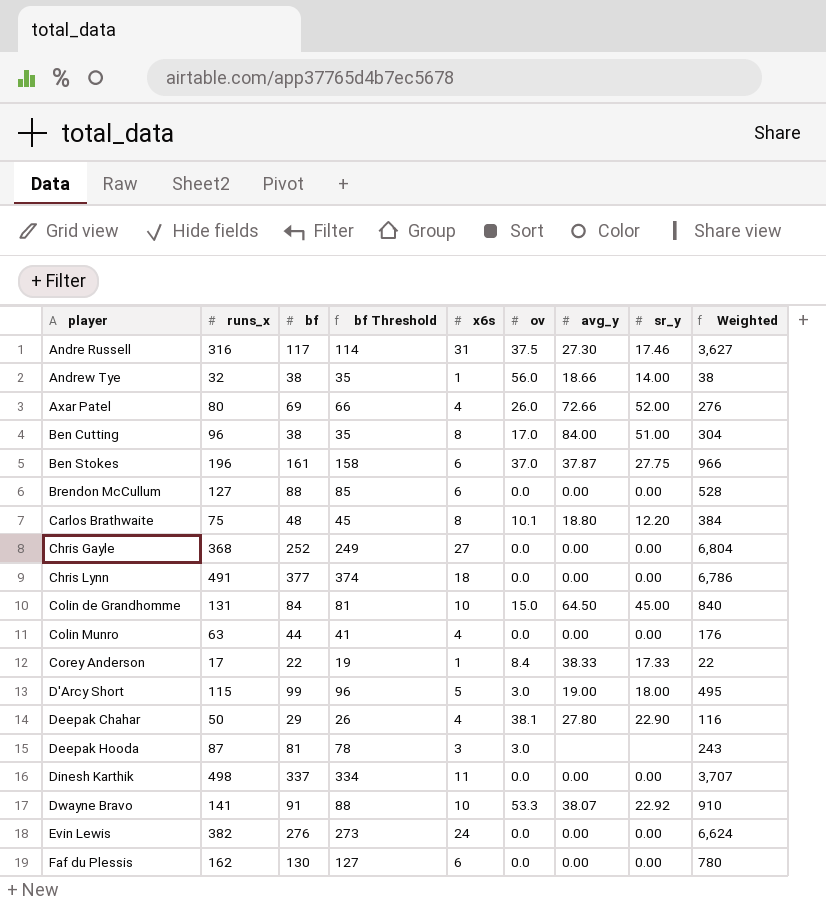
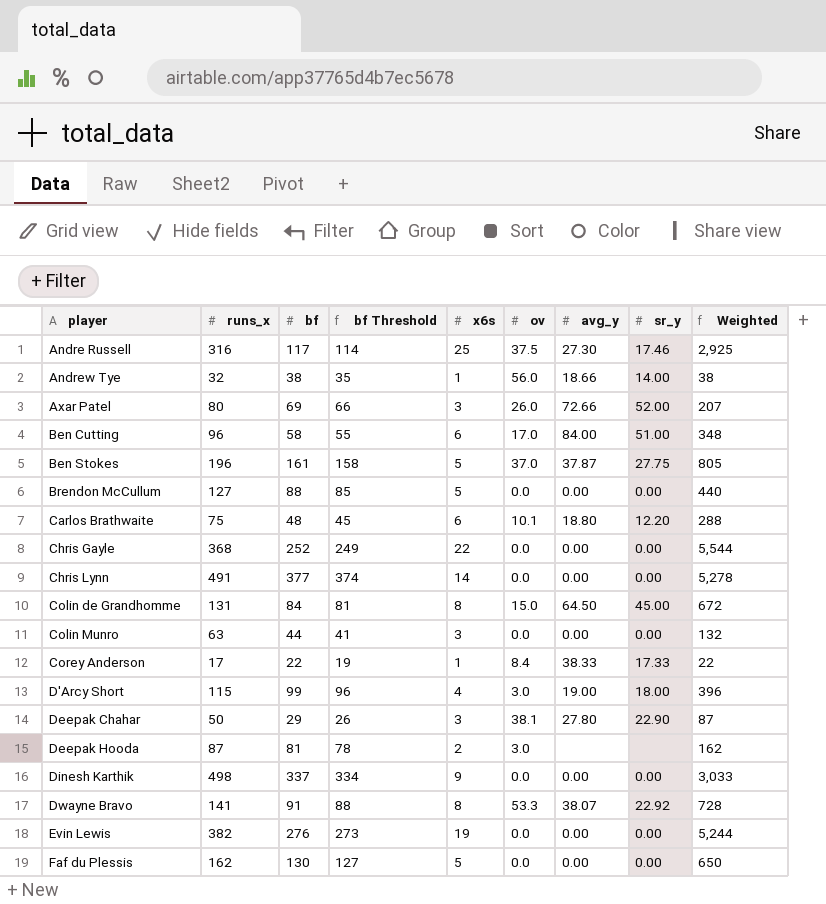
Andre Russell | x6s: 31 -> 25
Andre Russell | Weighted: 3,627 -> 2,925
Axar Patel | x6s: 4 -> 3
Axar Patel | Weighted: 276 -> 207
Ben Cutting | bf: 38 -> 58
Ben Cutting | bf Threshold: 35 -> 55
Ben Cutting | x6s: 8 -> 6
Ben Cutting | Weighted: 304 -> 348
Ben Stokes | x6s: 6 -> 5
Ben Stokes | Weighted: 966 -> 805
Brendon McCullum | x6s: 6 -> 5
Brendon McCullum | Weighted: 528 -> 440
Carlos Brathwaite | x6s: 8 -> 6
Carlos Brathwaite | Weighted: 384 -> 288
Chris Gayle | x6s: 27 -> 22
Chris Gayle | Weighted: 6,804 -> 5,544
Chris Lynn | x6s: 18 -> 14
Chris Lynn | Weighted: 6,786 -> 5,278
Colin de Grandhomme | x6s: 10 -> 8
Colin de Grandhomme | Weighted: 840 -> 672
Colin Munro | x6s: 4 -> 3
Colin Munro | Weighted: 176 -> 132
D'Arcy Short | x6s: 5 -> 4
D'Arcy Short | Weighted: 495 -> 396
Deepak Chahar | x6s: 4 -> 3
Deepak Chahar | Weighted: 116 -> 87
Deepak Hooda | x6s: 3 -> 2
Deepak Hooda | Weighted: 243 -> 162
Dinesh Karthik | x6s: 11 -> 9
Dinesh Karthik | Weighted: 3,707 -> 3,033
Dwayne Bravo | x6s: 10 -> 8
Dwayne Bravo | Weighted: 910 -> 728
Evin Lewis | x6s: 24 -> 19
Evin Lewis | Weighted: 6,624 -> 5,244
Faf du Plessis | x6s: 6 -> 5
Faf du Plessis | Weighted: 780 -> 650

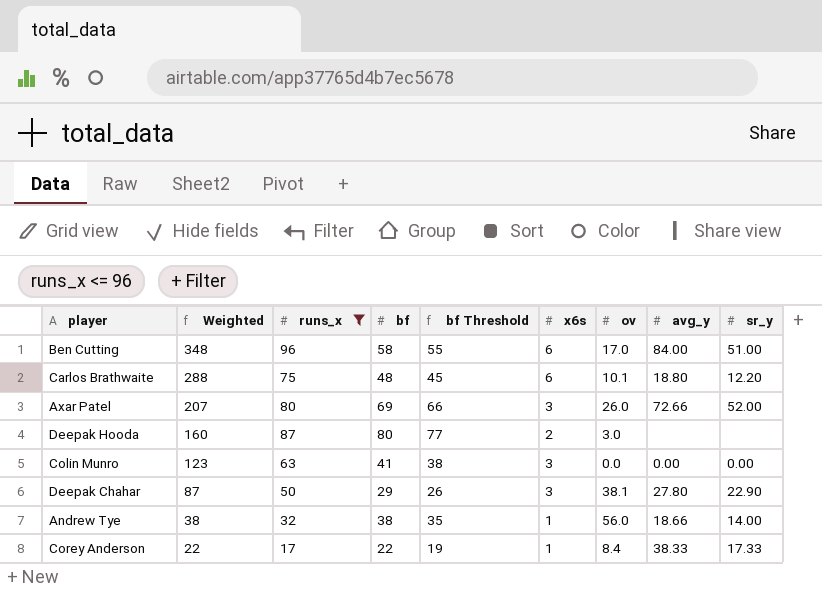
filter: none -> runs_x <= 96
row order: player ascending -> Weighted descending
column Weighted | position: 9 -> 2
Deepak Hooda | Weighted: 162 -> 160
Deepak Hooda | bf: 81 -> 80
Deepak Hooda | bf Threshold: 78 -> 77
Colin Munro | Weighted: 132 -> 123
Colin Munro | bf: 44 -> 41
Colin Munro | bf Threshold: 41 -> 38

